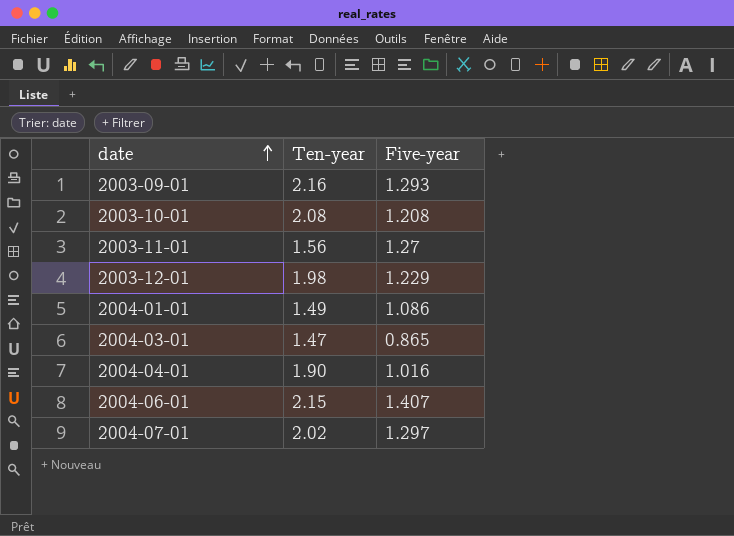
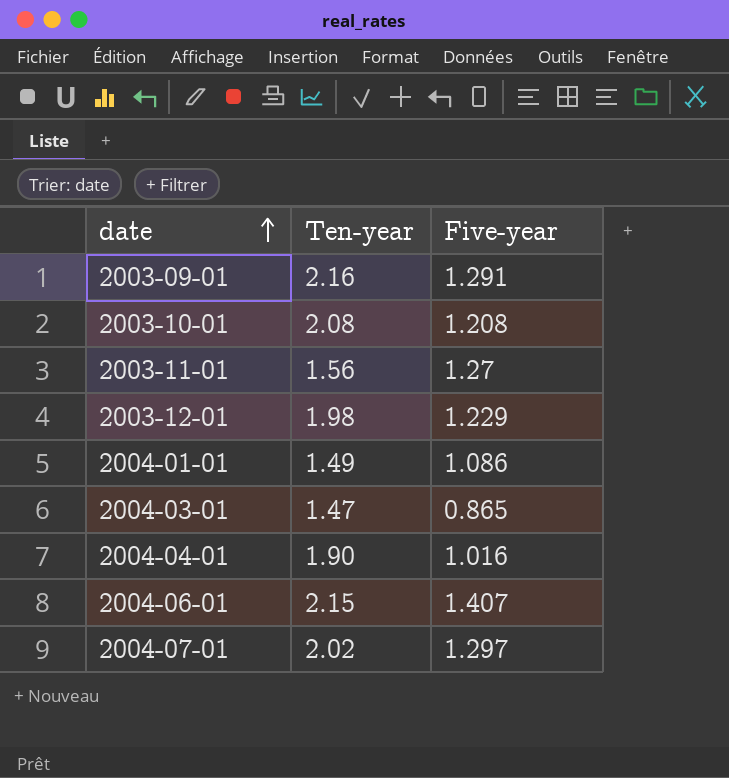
2003-09-01 | Five-year: 1.293 -> 1.291

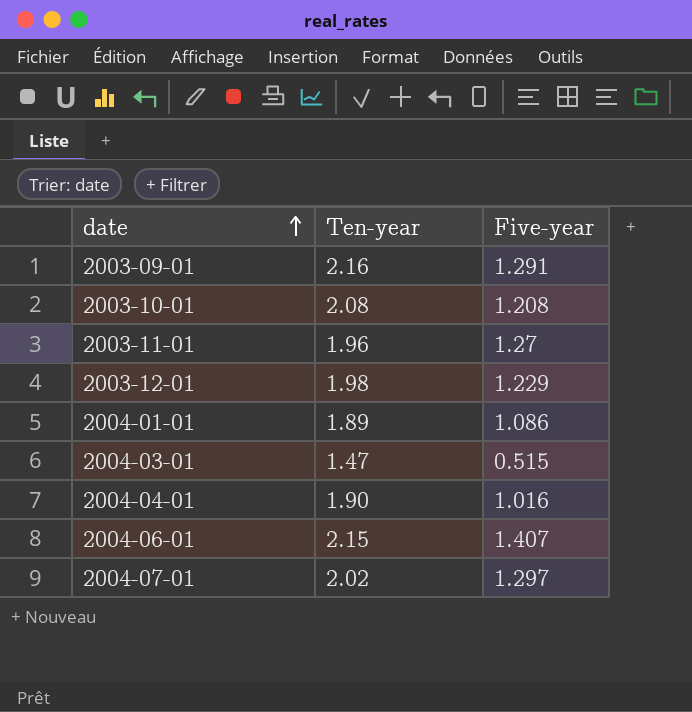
2003-11-01 | Ten-year: 1.56 -> 1.96
2004-01-01 | Ten-year: 1.49 -> 1.89
2004-03-01 | Five-year: 0.865 -> 0.515

